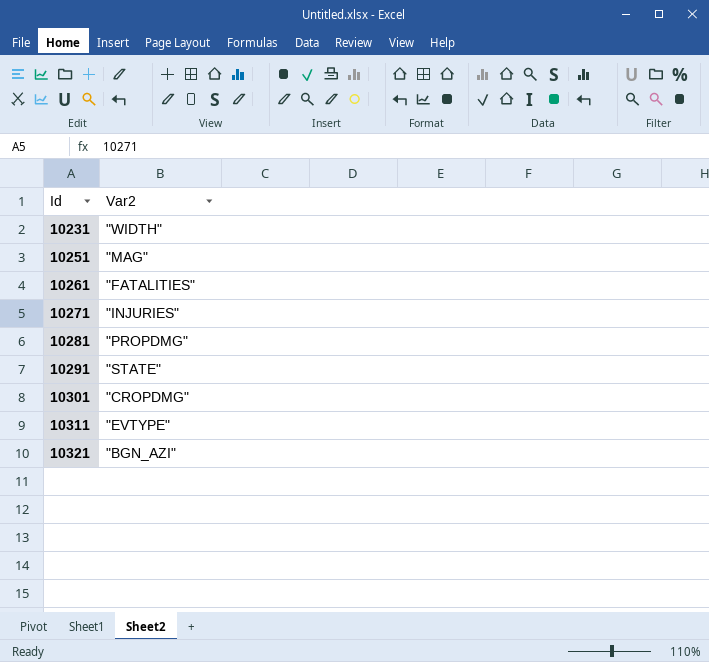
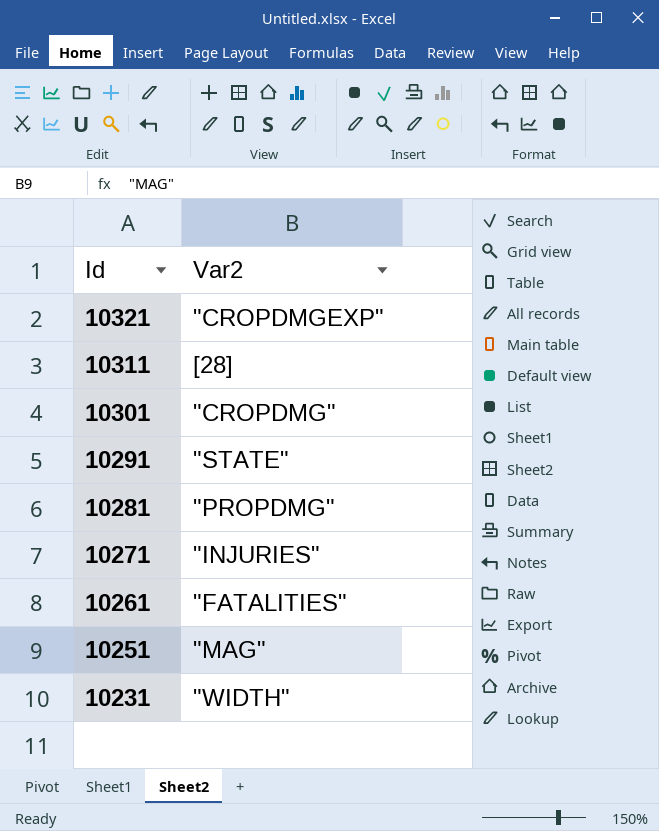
row order: Id ascending -> Id descending
10321 | Var2: "BGN_AZI" -> "CROPDMGEXP"
10311 | Var2: "EVTYPE" -> [28]

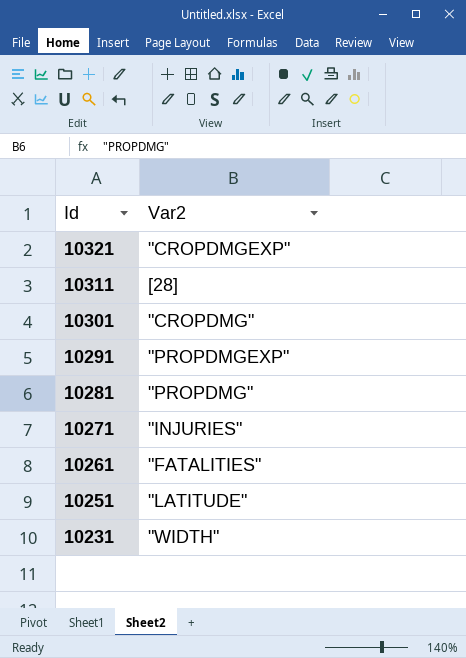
10291 | Var2: "STATE" -> "PROPDMGEXP"
10251 | Var2: "MAG" -> "LATITUDE"

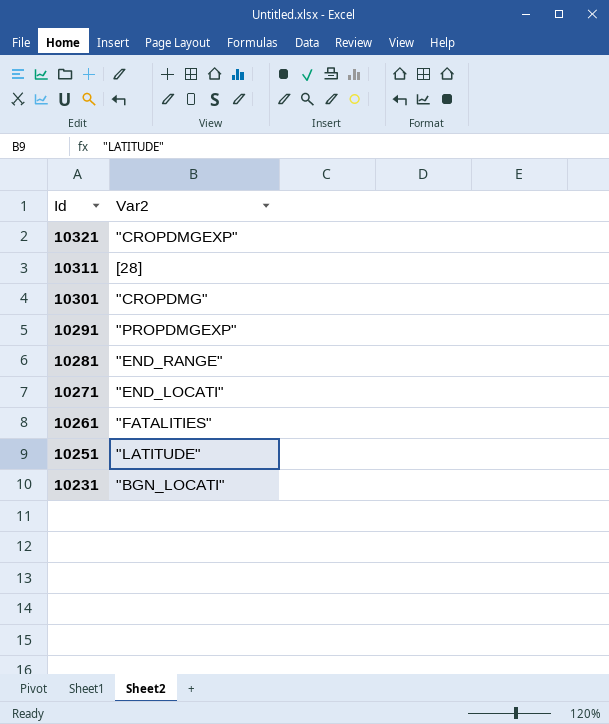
10281 | Var2: "PROPDMG" -> "END_RANGE"
10271 | Var2: "INJURIES" -> "END_LOCATI"
10231 | Var2: "WIDTH" -> "BGN_LOCATI"

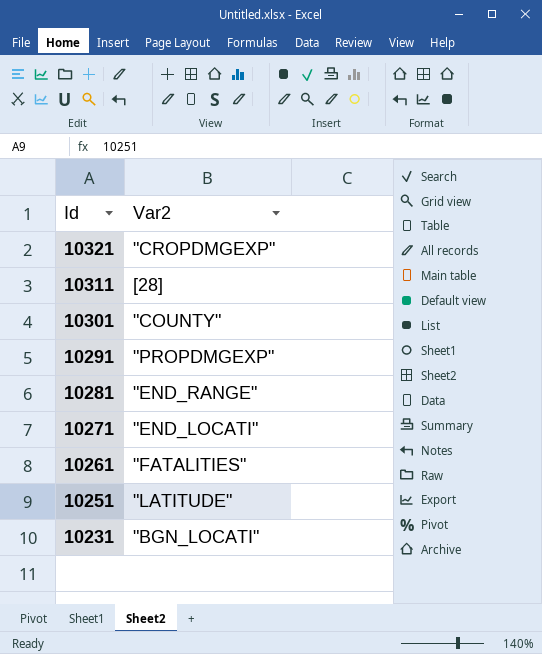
10301 | Var2: "CROPDMG" -> "COUNTY"

